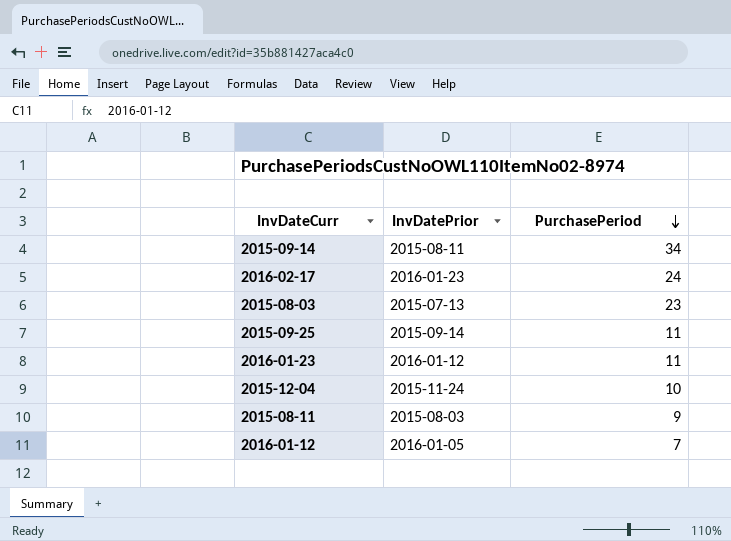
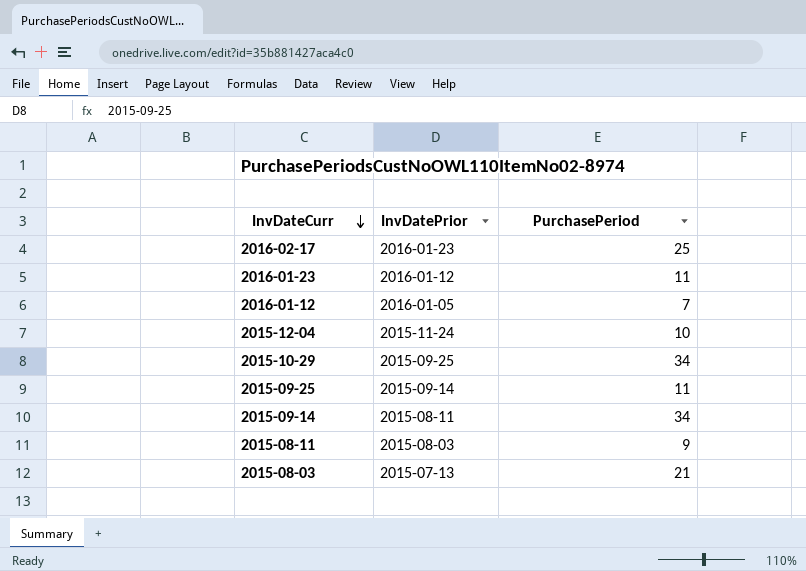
row order: PurchasePeriod descending -> InvDateCurr descending
2016-02-17 | PurchasePeriod: 24 -> 25
row 2015-10-29: none -> 2015-09-25 | 34
2015-08-03 | PurchasePeriod: 23 -> 21

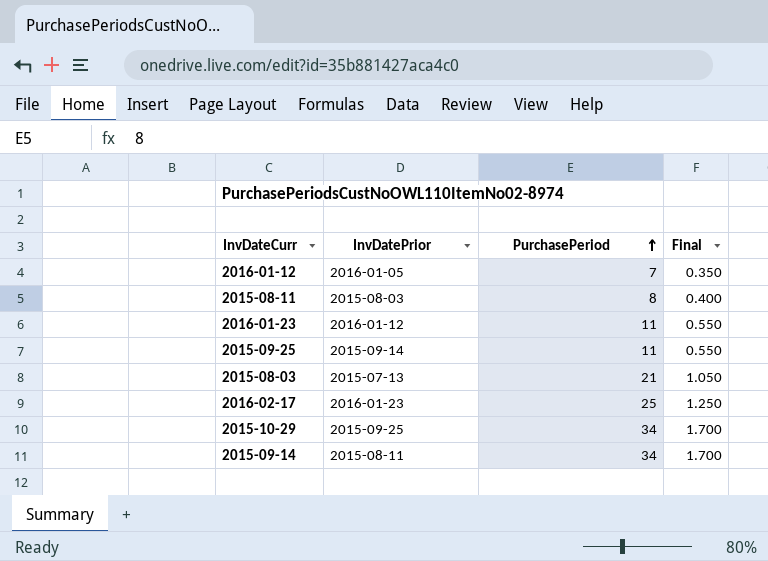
row order: InvDateCurr descending -> PurchasePeriod ascending
column Final | formula: none -> [PurchasePeriod] * 0.05
row 2015-12-04: 2015-11-24 | 10 -> none
2015-08-11 | PurchasePeriod: 9 -> 8

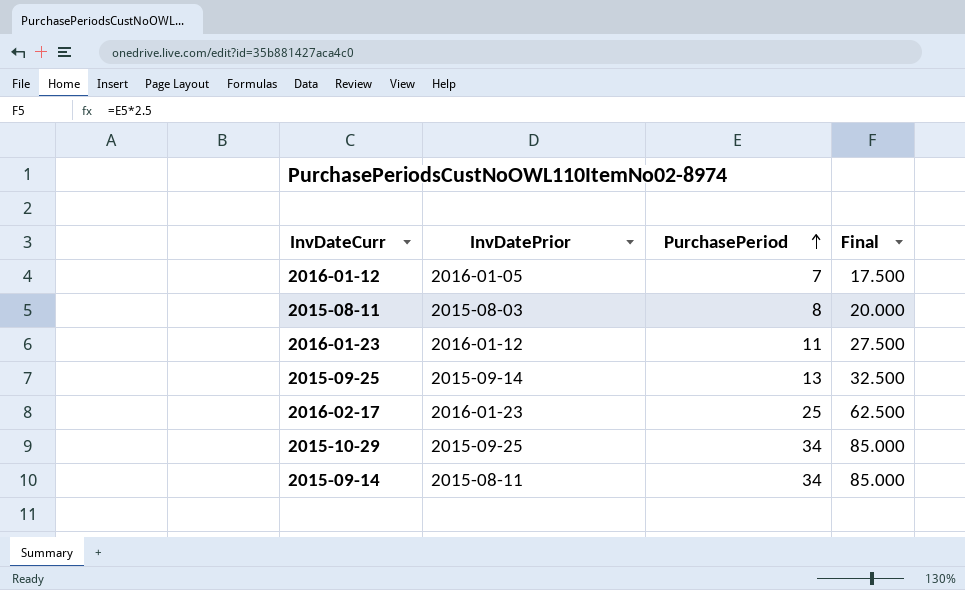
column Final | formula: [PurchasePeriod] * 0.05 -> [PurchasePeriod] * 2.5
row 2015-08-03: 2015-07-13 | 21 | 1.050 -> none
2015-09-25 | PurchasePeriod: 11 -> 13

